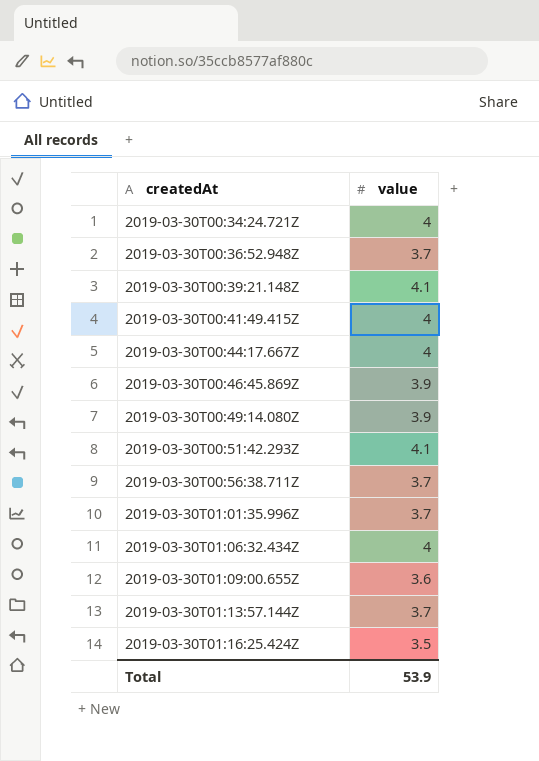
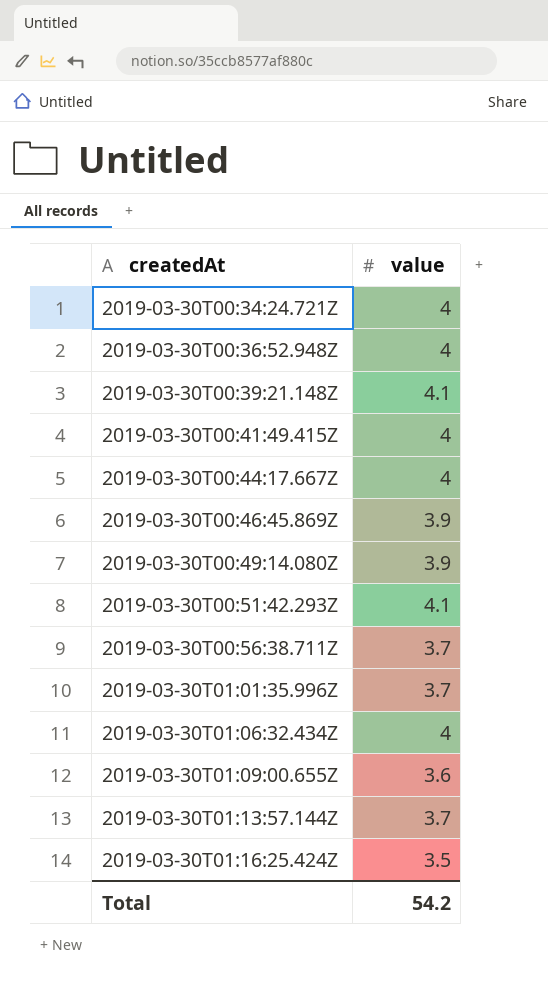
2019-03-30T00:36:52.948Z | value: 3.7 -> 4
Total | value: 53.9 -> 54.2

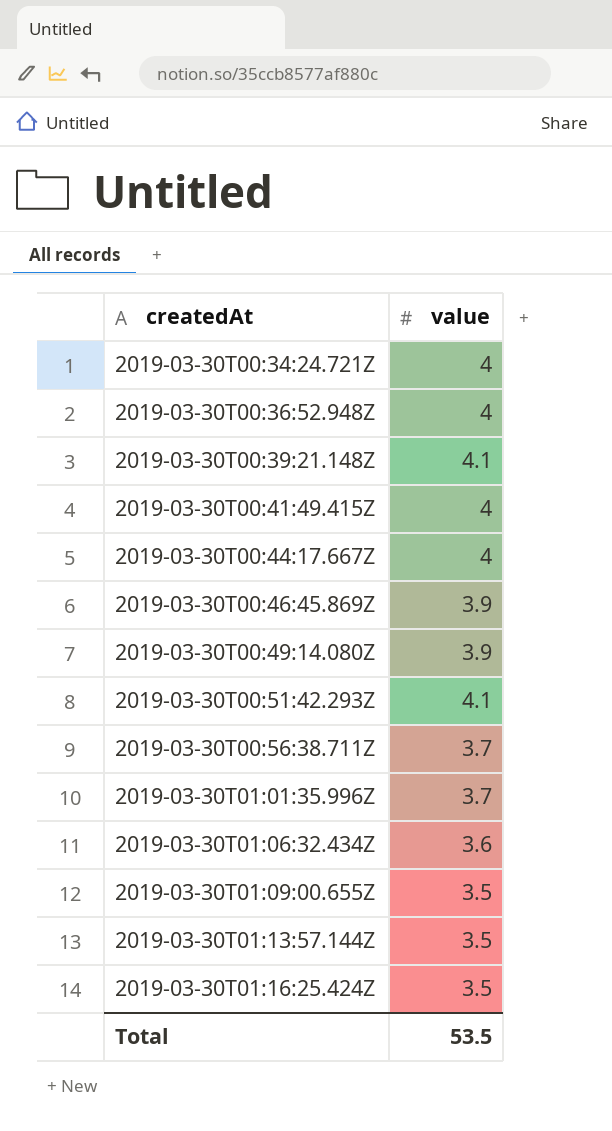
2019-03-30T01:06:32.434Z | value: 4 -> 3.6
2019-03-30T01:09:00.655Z | value: 3.6 -> 3.5
2019-03-30T01:13:57.144Z | value: 3.7 -> 3.5
Total | value: 54.2 -> 53.5

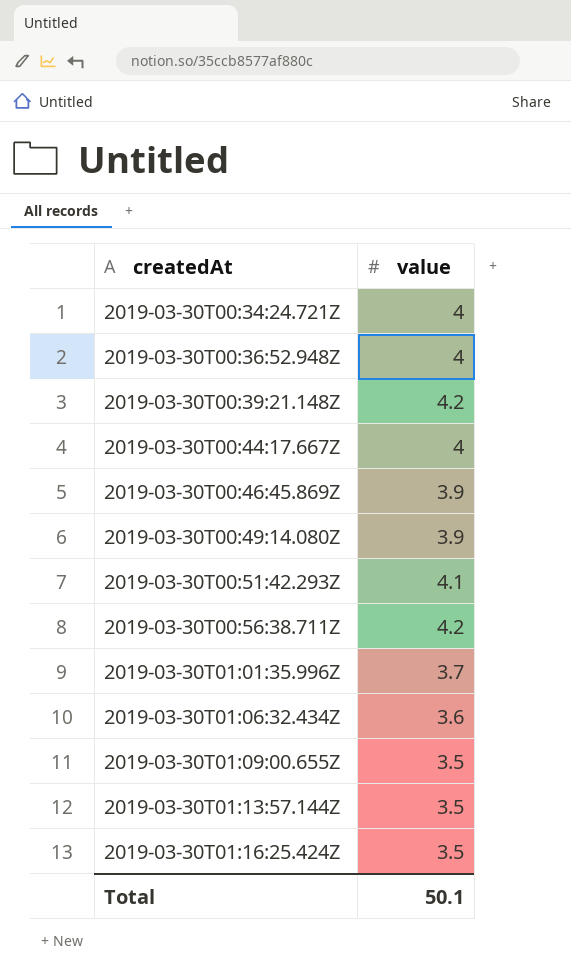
row 2019-03-30T00:41:49.415Z: 4 -> none
2019-03-30T00:39:21.148Z | value: 4.1 -> 4.2
2019-03-30T00:56:38.711Z | value: 3.7 -> 4.2
Total | value: 53.5 -> 50.1

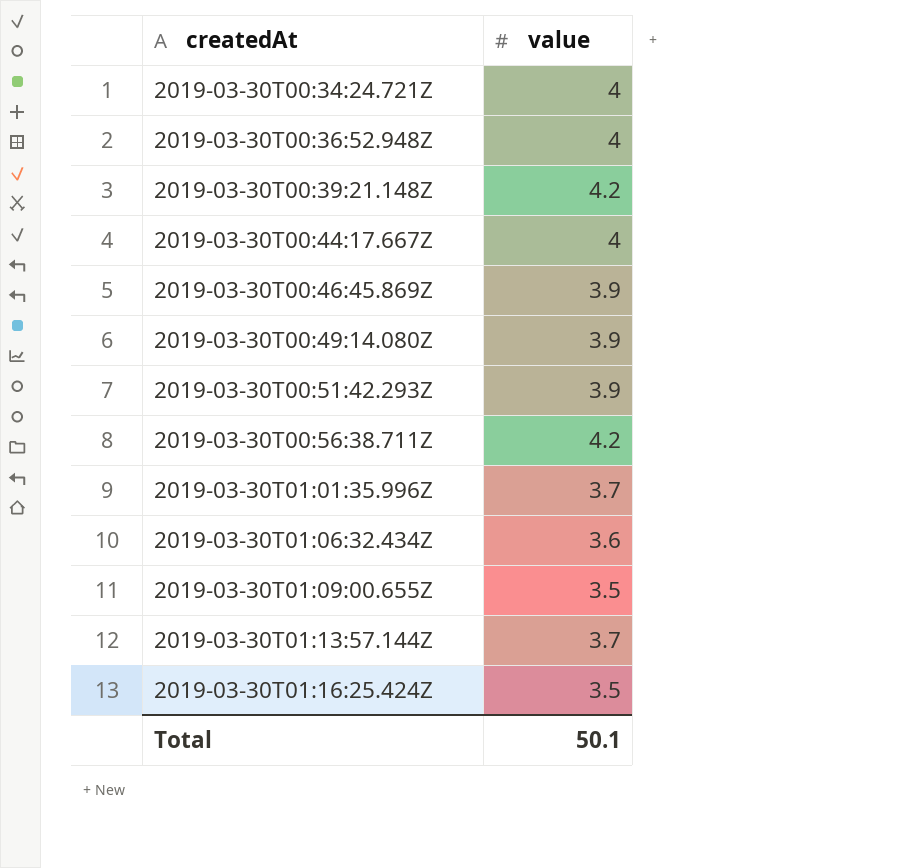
2019-03-30T00:51:42.293Z | value: 4.1 -> 3.9
2019-03-30T01:13:57.144Z | value: 3.5 -> 3.7

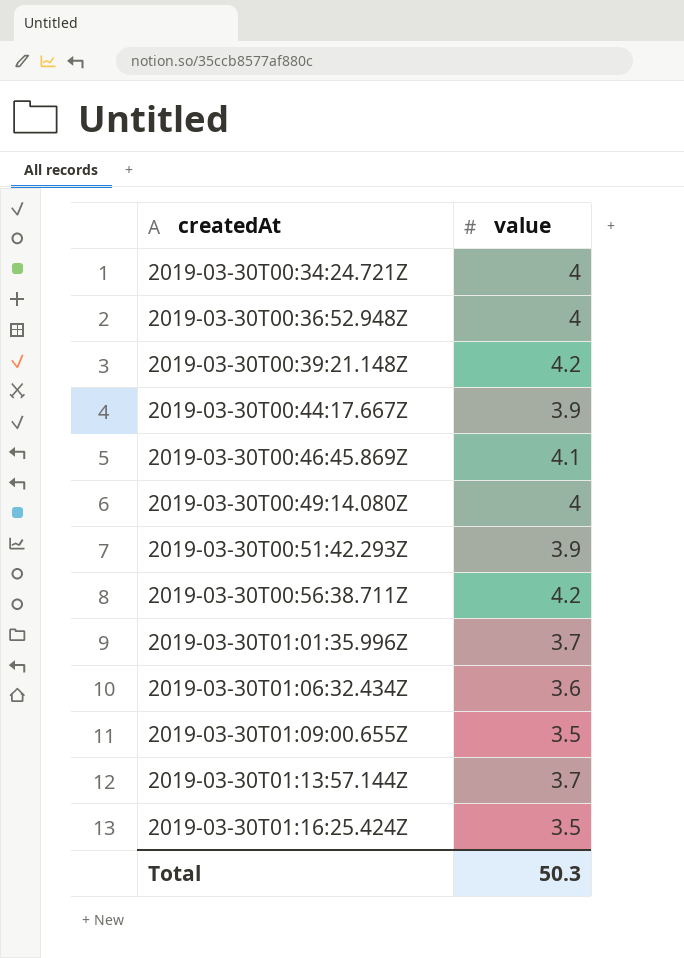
2019-03-30T00:44:17.667Z | value: 4 -> 3.9
2019-03-30T00:46:45.869Z | value: 3.9 -> 4.1
2019-03-30T00:49:14.080Z | value: 3.9 -> 4
Total | value: 50.1 -> 50.3

